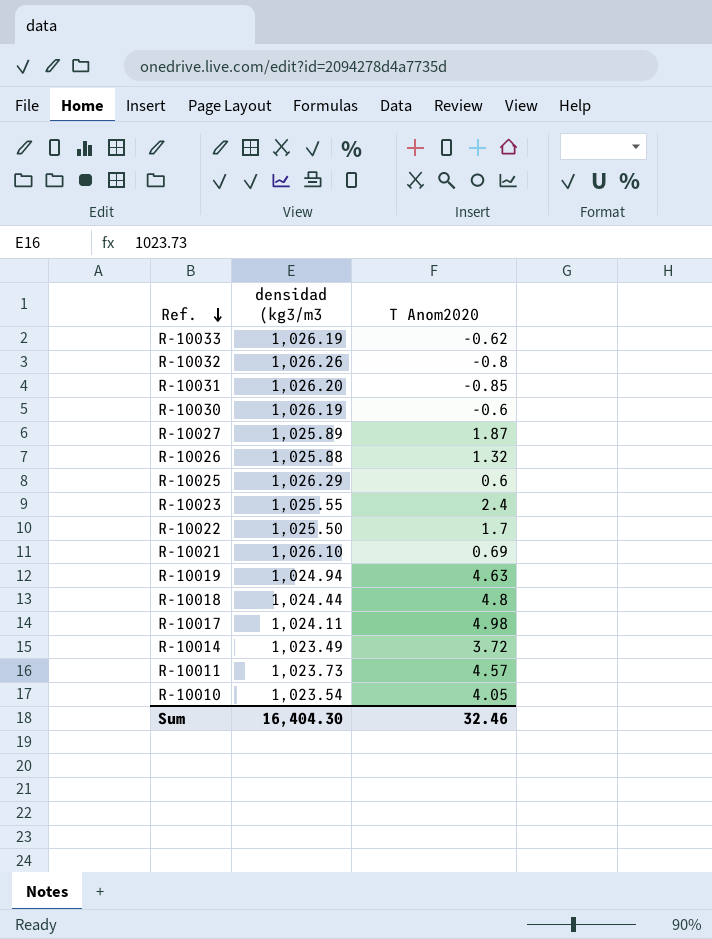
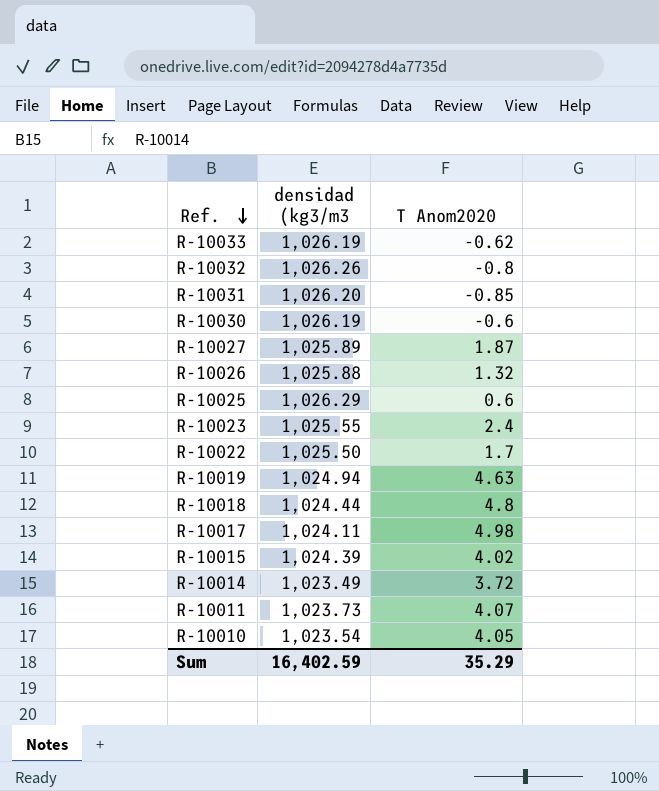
row R-10021: 1,026.10 | 0.69 -> none
row R-10015: none -> 1,024.39 | 4.02
R-10011 | T Anom2020: 4.57 -> 4.07
Sum | densidad (kg3/m3: 16,404.30 -> 16,402.59
Sum | T Anom2020: 32.46 -> 35.29

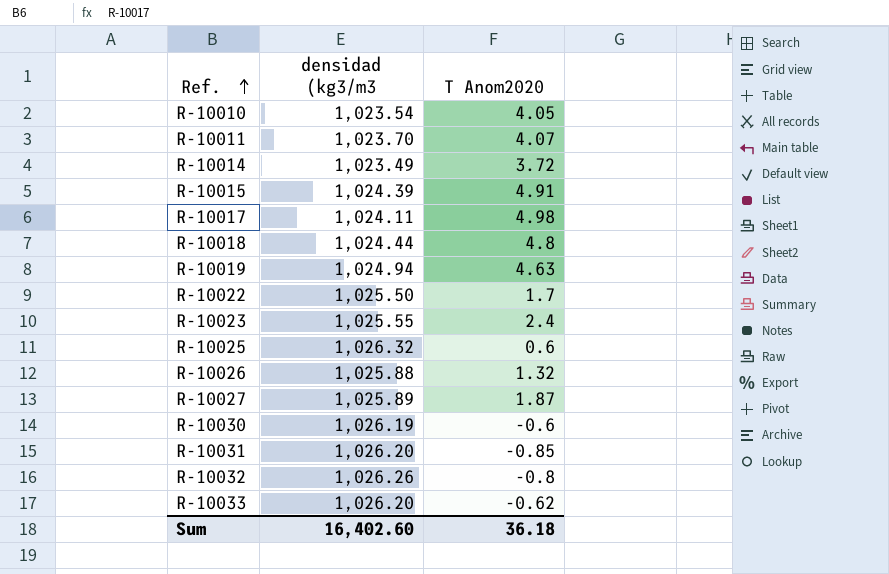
row order: Ref. descending -> Ref. ascending
R-10011 | densidad (kg3/m3: 1,023.73 -> 1,023.70
R-10015 | T Anom2020: 4.02 -> 4.91
R-10025 | densidad (kg3/m3: 1,026.29 -> 1,026.32
R-10033 | densidad (kg3/m3: 1,026.19 -> 1,026.20
Sum | densidad (kg3/m3: 16,402.59 -> 16,402.60
Sum | T Anom2020: 35.29 -> 36.18

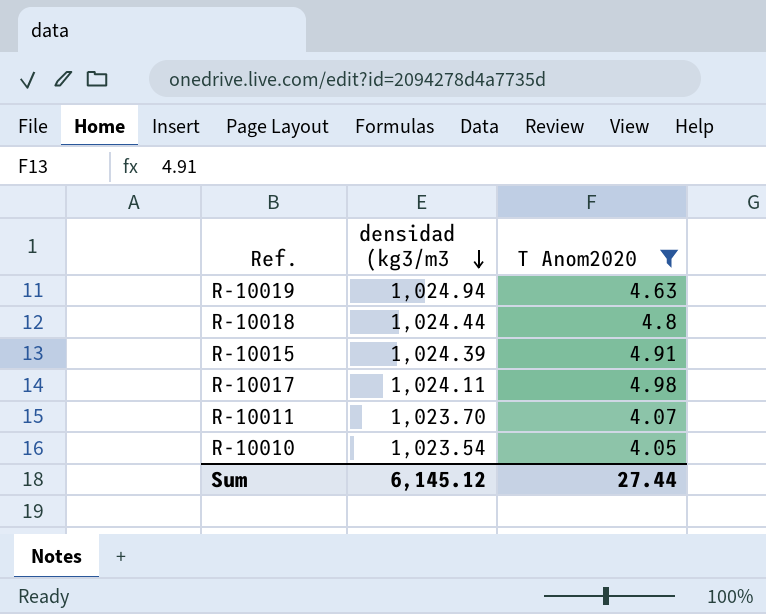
filter: none -> T Anom2020 >= 4.05
row order: Ref. ascending -> densidad (kg3/m3 descending
Sum | densidad (kg3/m3: 16,402.60 -> 6,145.12
Sum | T Anom2020: 36.18 -> 27.44

